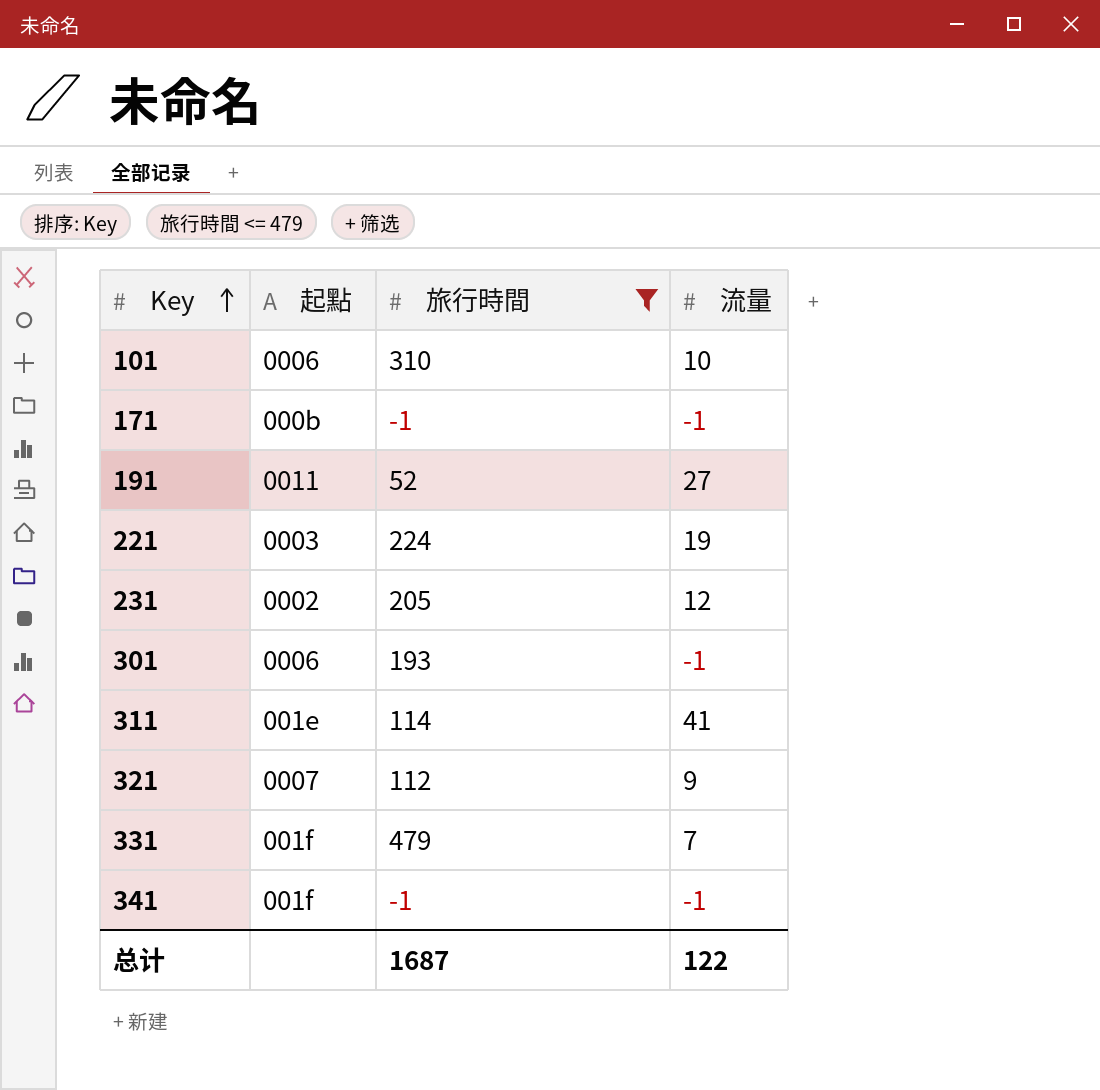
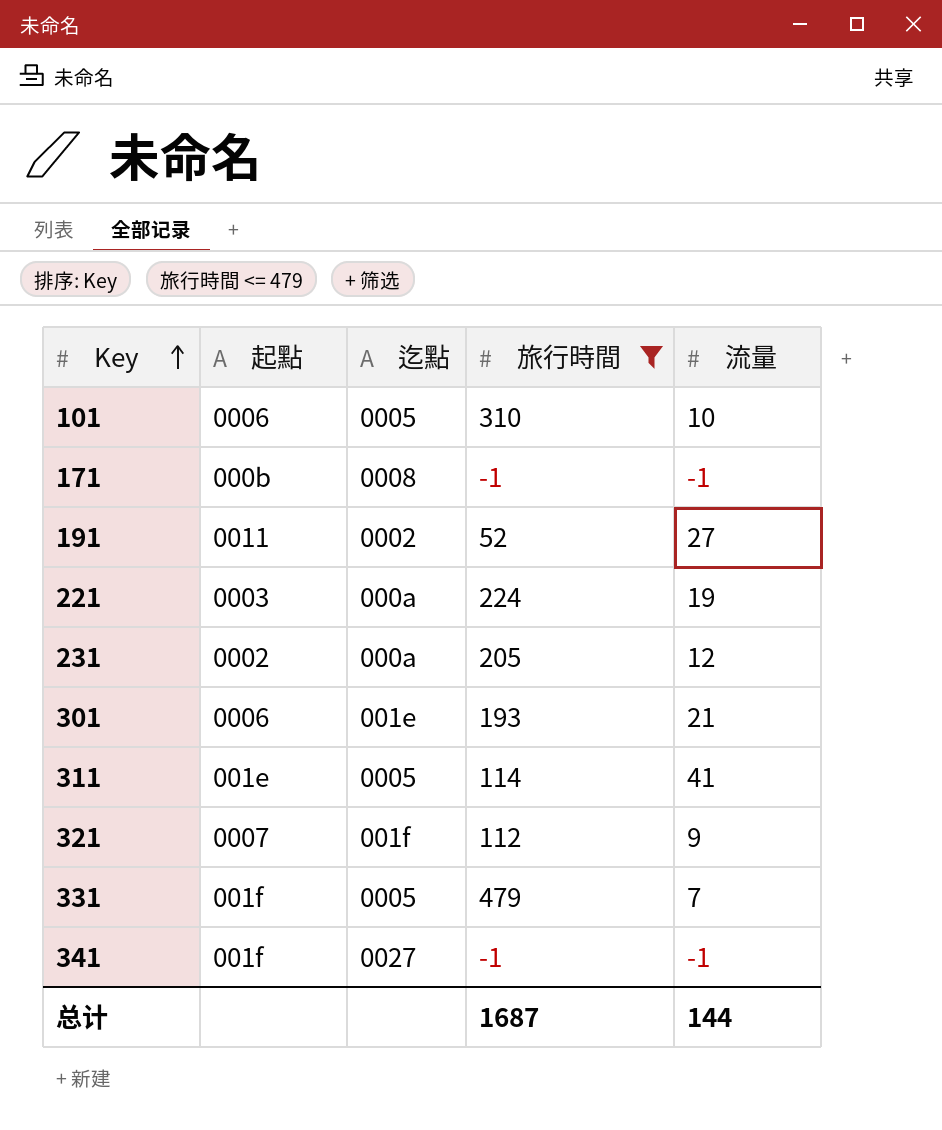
column 迄點 | position: none -> 3
301 | 流量: -1 -> 21
总计 | 流量: 122 -> 144

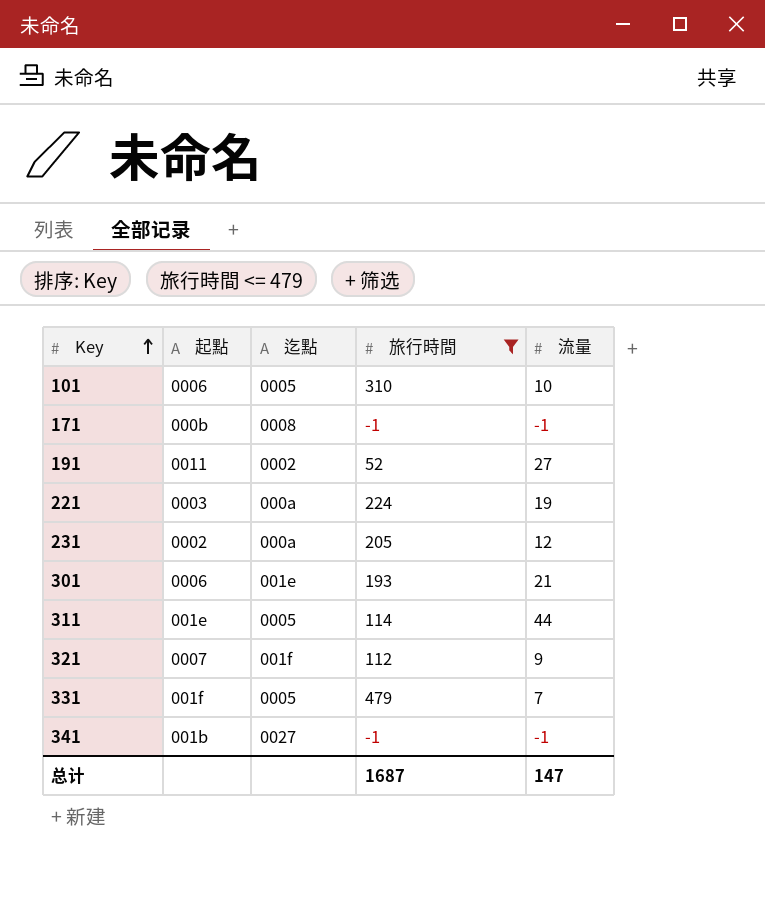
311 | 流量: 41 -> 44
341 | 起點: 001f -> 001b
总计 | 流量: 144 -> 147

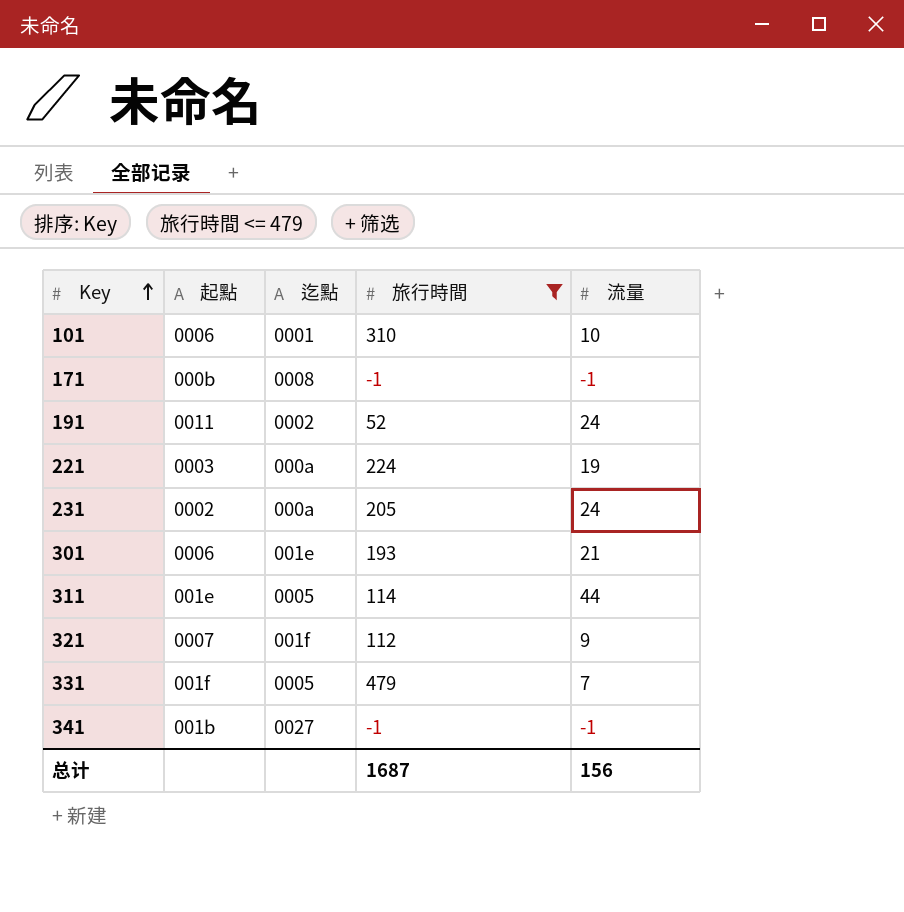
101 | 迄點: 0005 -> 0001
191 | 流量: 27 -> 24
231 | 流量: 12 -> 24
总计 | 流量: 147 -> 156

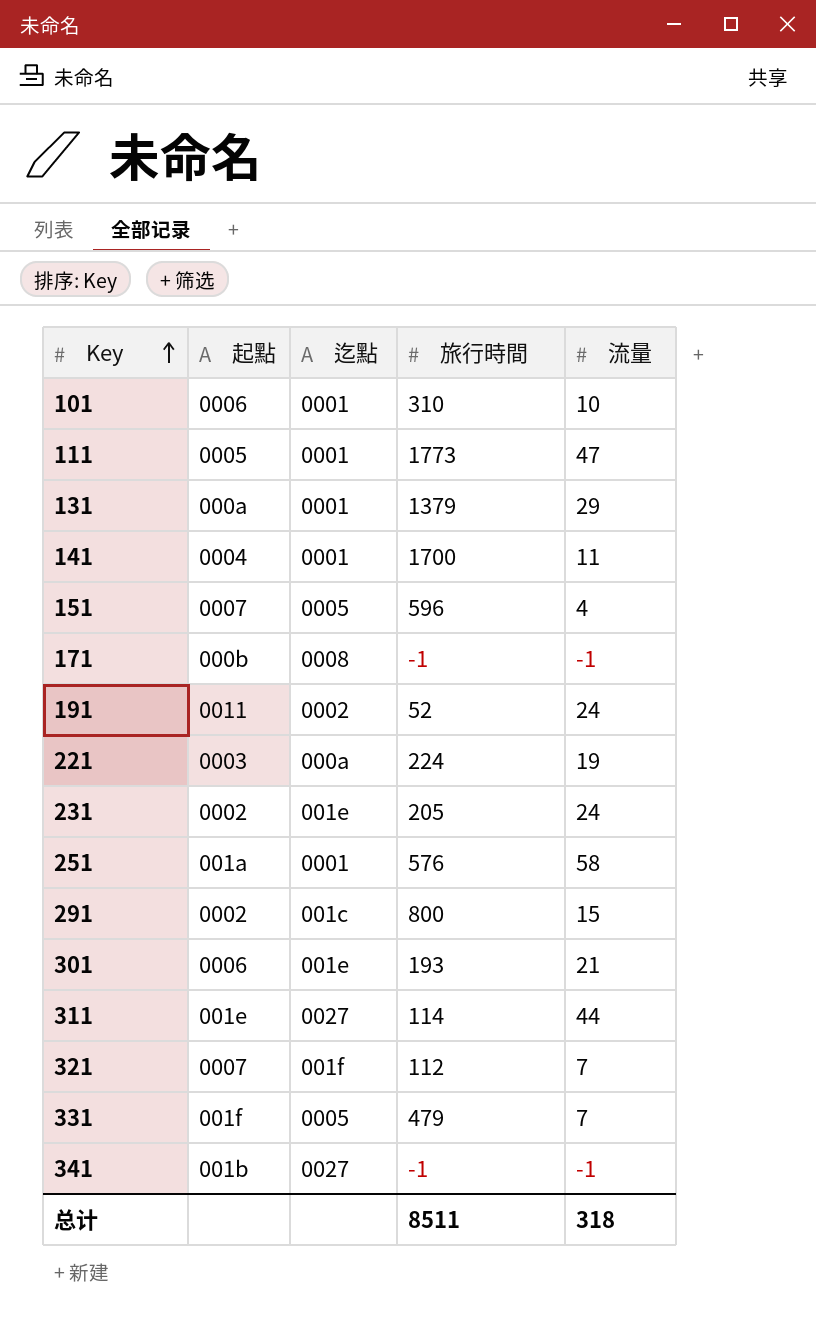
filter: 旅行時間 <= 479 -> none
231 | 迄點: 000a -> 001e
311 | 迄點: 0005 -> 0027
321 | 流量: 9 -> 7
总计 | 旅行時間: 1687 -> 8511
总计 | 流量: 156 -> 318

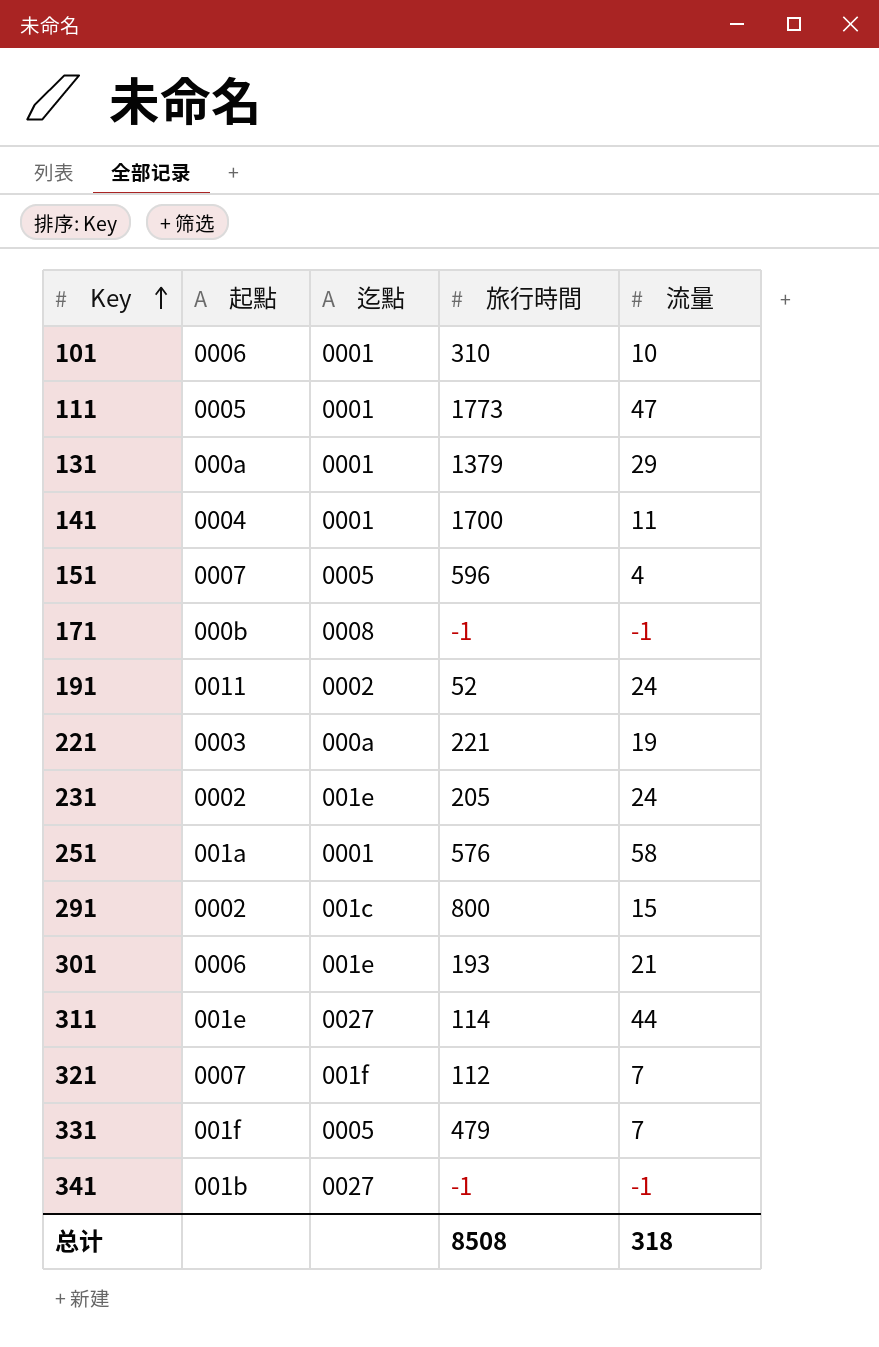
221 | 旅行時間: 224 -> 221
总计 | 旅行時間: 8511 -> 8508

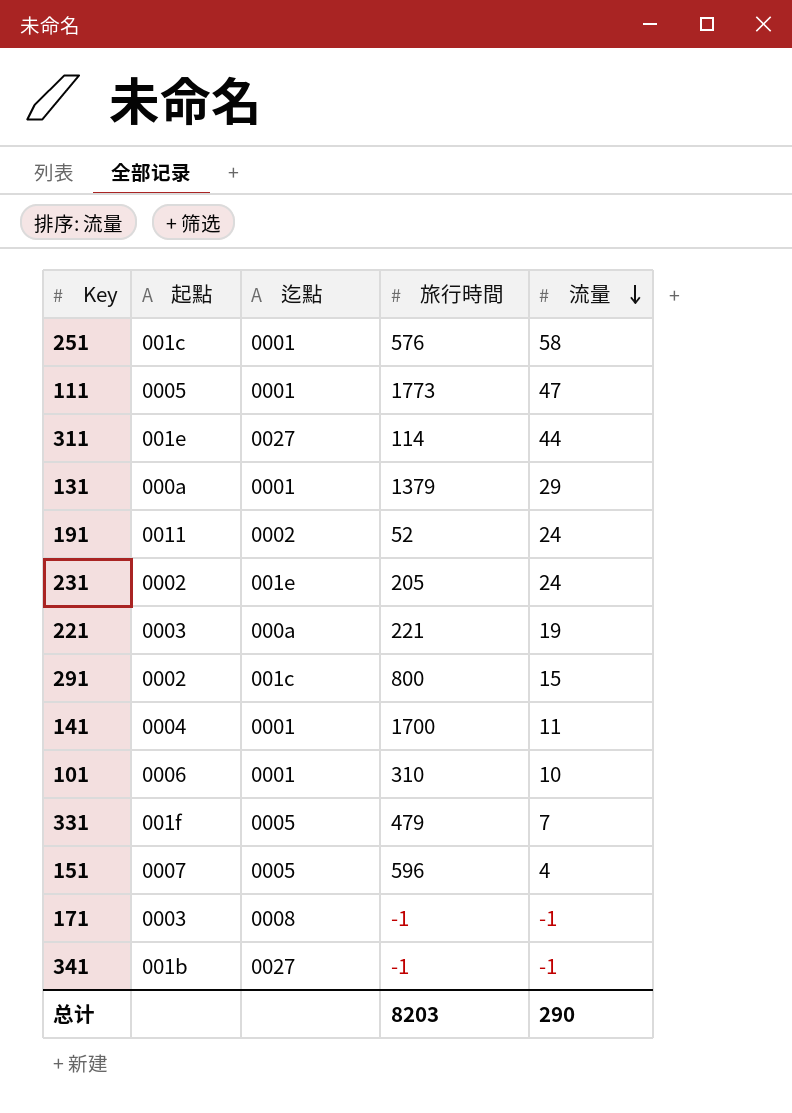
row order: Key ascending -> 流量 descending
row 301: 0006 | 001e | 193 | 21 -> none
row 321: 0007 | 001f | 112 | 7 -> none
251 | 起點: 001a -> 001c
171 | 起點: 000b -> 0003
总计 | 旅行時間: 8508 -> 8203
总计 | 流量: 318 -> 290

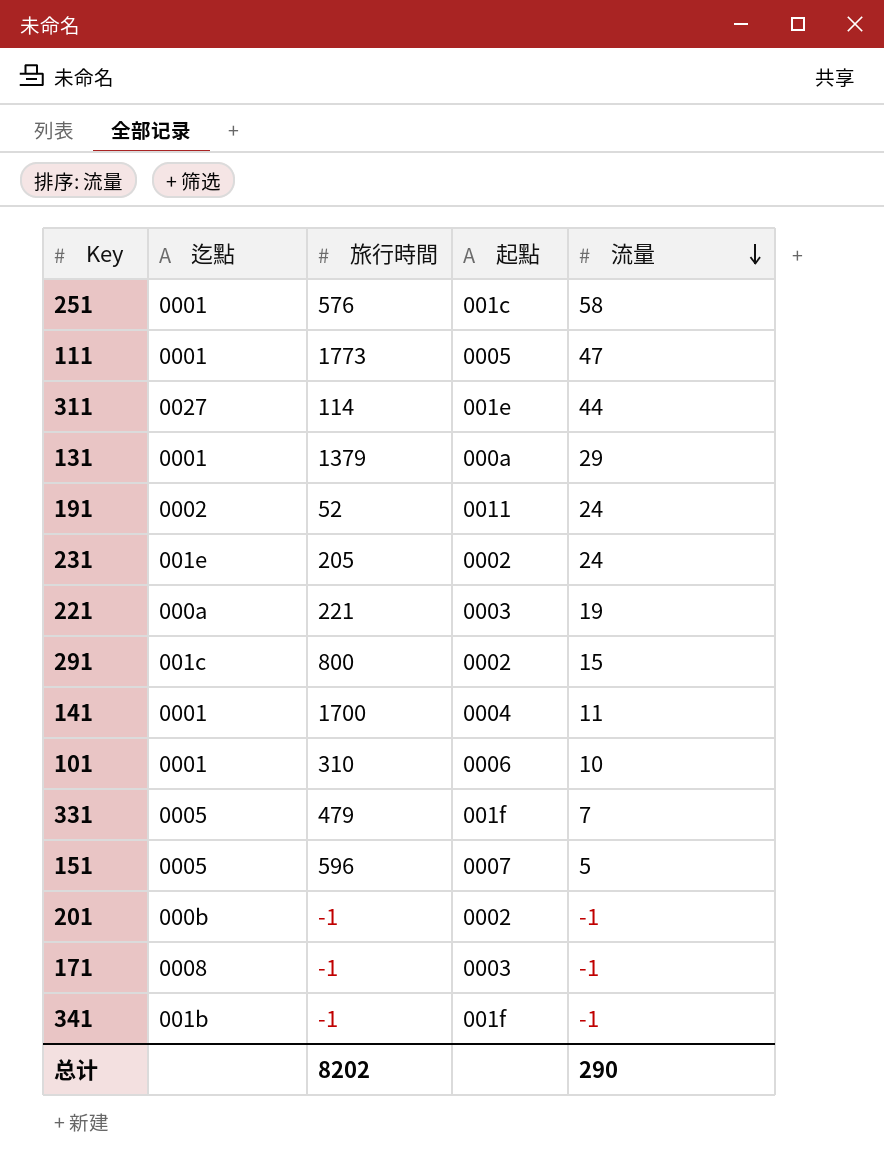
column 起點 | position: 2 -> 4
151 | 流量: 4 -> 5
row 201: none -> 000b | -1 | 0002 | -1
341 | 迄點: 0027 -> 001b
341 | 起點: 001b -> 001f
总计 | 旅行時間: 8203 -> 8202

